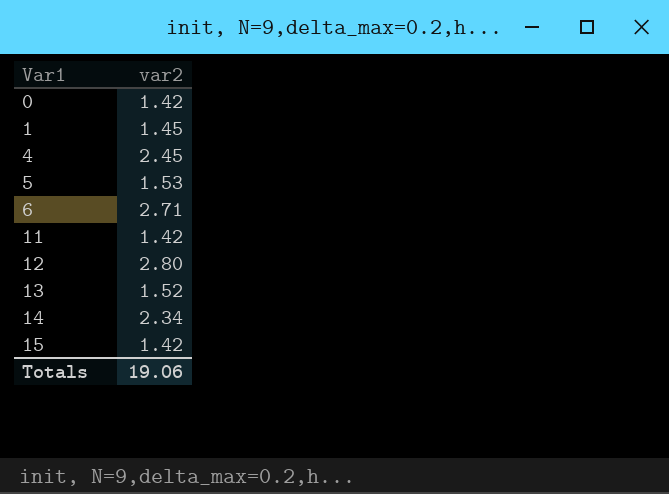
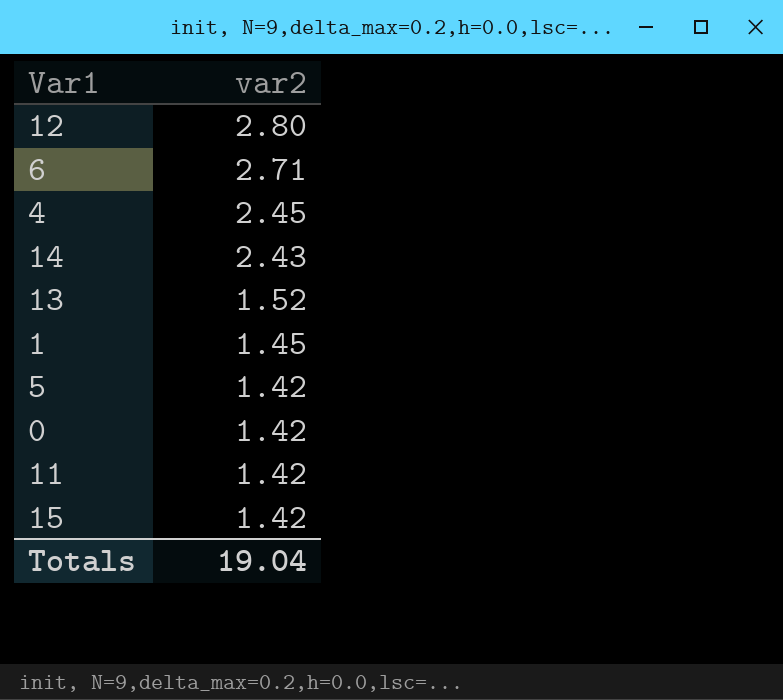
row order: Var1 ascending -> var2 descending
14 | var2: 2.34 -> 2.43
5 | var2: 1.53 -> 1.42
Totals | var2: 19.06 -> 19.04

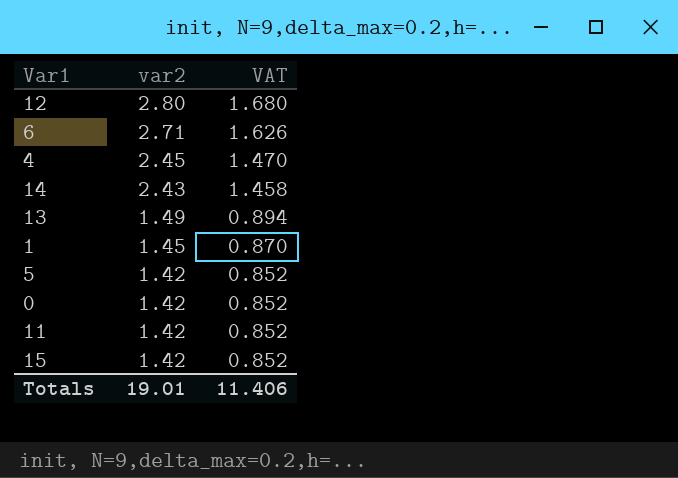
column VAT | formula: none -> [var2] * 0.6
13 | var2: 1.52 -> 1.49
Totals | var2: 19.04 -> 19.01

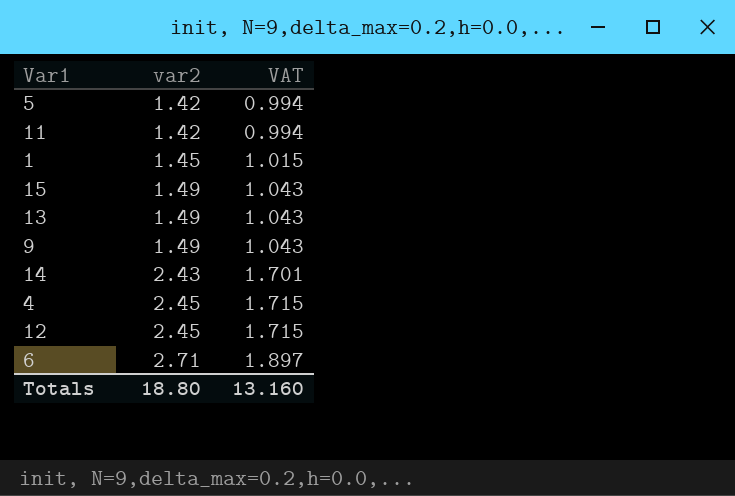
row order: var2 descending -> var2 ascending
column VAT | formula: [var2] * 0.6 -> [var2] * 0.7
row 0: 1.42 | 0.852 -> none
15 | var2: 1.42 -> 1.49
row 9: none -> 1.49 | 1.043
12 | var2: 2.80 -> 2.45
Totals | var2: 19.01 -> 18.80
Totals | VAT: 11.406 -> 13.160

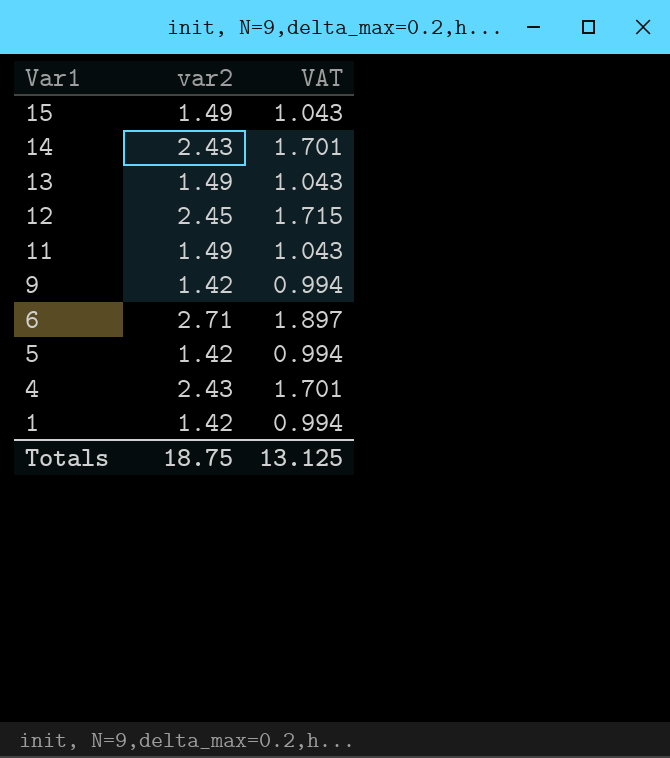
row order: var2 ascending -> Var1 descending
11 | var2: 1.42 -> 1.49
11 | VAT: 0.994 -> 1.043
9 | var2: 1.49 -> 1.42
9 | VAT: 1.043 -> 0.994
4 | var2: 2.45 -> 2.43
4 | VAT: 1.715 -> 1.701
1 | var2: 1.45 -> 1.42
1 | VAT: 1.015 -> 0.994
Totals | var2: 18.80 -> 18.75
Totals | VAT: 13.160 -> 13.125

